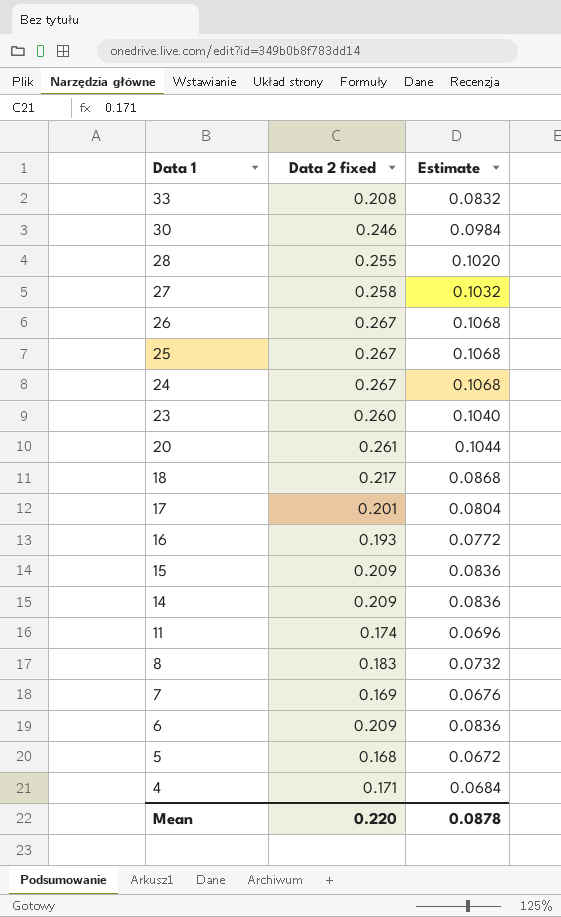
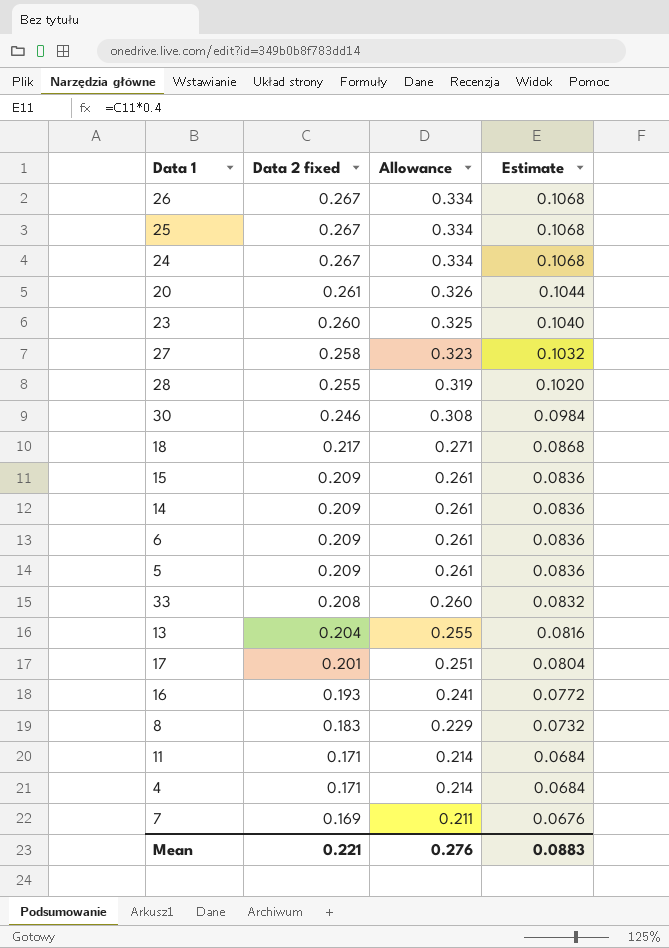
row order: Data 1 descending -> Data 2 fixed descending
column Allowance | formula: none -> [Data 2 fixed] * 1.25
5 | Data 2 fixed: 0.168 -> 0.209
5 | Estimate: 0.0672 -> 0.0836
row 13: none -> 0.204 | 0.255 | 0.0816
11 | Data 2 fixed: 0.174 -> 0.171
11 | Estimate: 0.0696 -> 0.0684
Mean | Data 2 fixed: 0.220 -> 0.221
Mean | Estimate: 0.0878 -> 0.0883

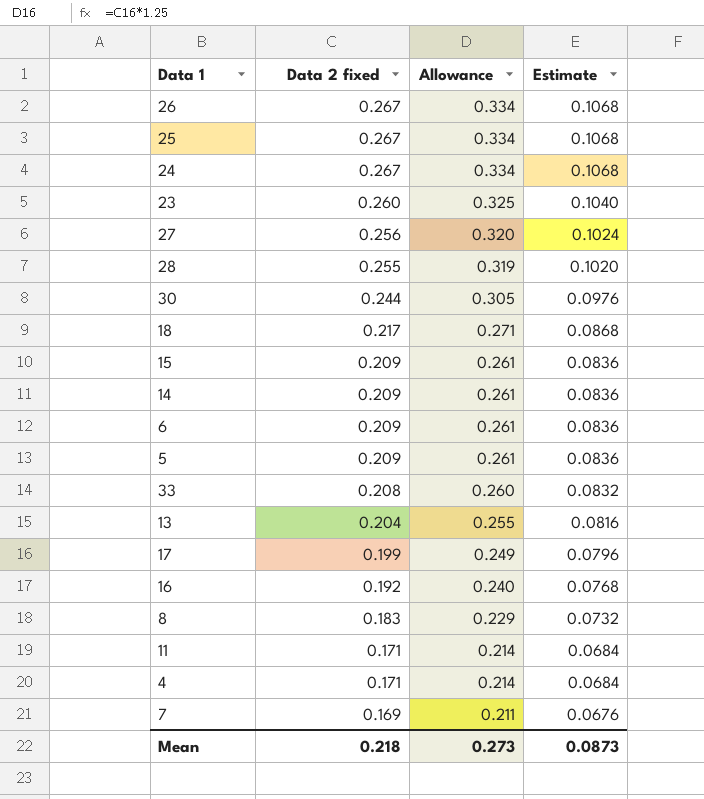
row 20: 0.261 | 0.326 | 0.1044 -> none
27 | Data 2 fixed: 0.258 -> 0.256
27 | Allowance: 0.323 -> 0.320
27 | Estimate: 0.1032 -> 0.1024
30 | Data 2 fixed: 0.246 -> 0.244
30 | Allowance: 0.308 -> 0.305
30 | Estimate: 0.0984 -> 0.0976
17 | Data 2 fixed: 0.201 -> 0.199
17 | Allowance: 0.251 -> 0.249
17 | Estimate: 0.0804 -> 0.0796
16 | Data 2 fixed: 0.193 -> 0.192
16 | Allowance: 0.241 -> 0.240
16 | Estimate: 0.0772 -> 0.0768
Mean | Data 2 fixed: 0.221 -> 0.218
Mean | Allowance: 0.276 -> 0.273
Mean | Estimate: 0.0883 -> 0.0873

